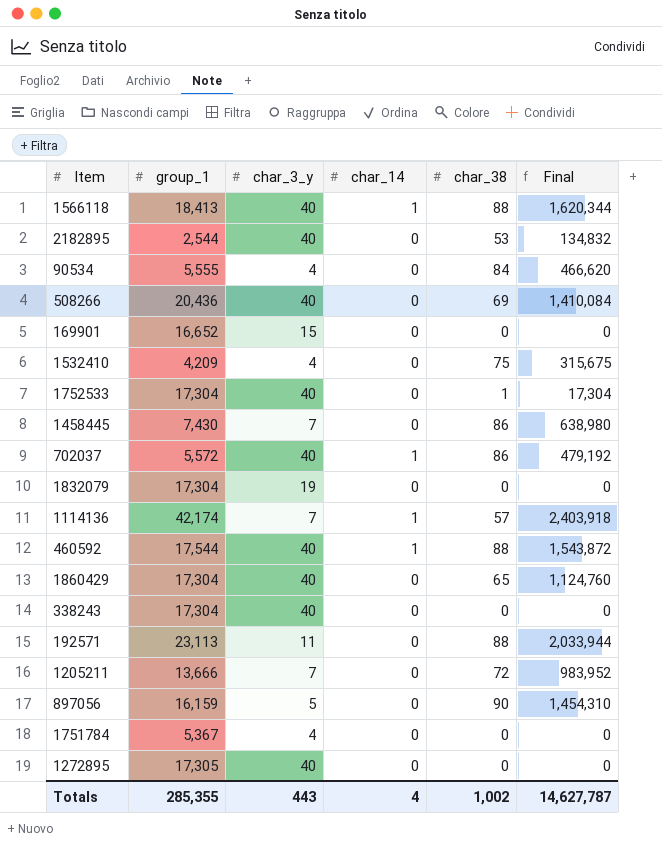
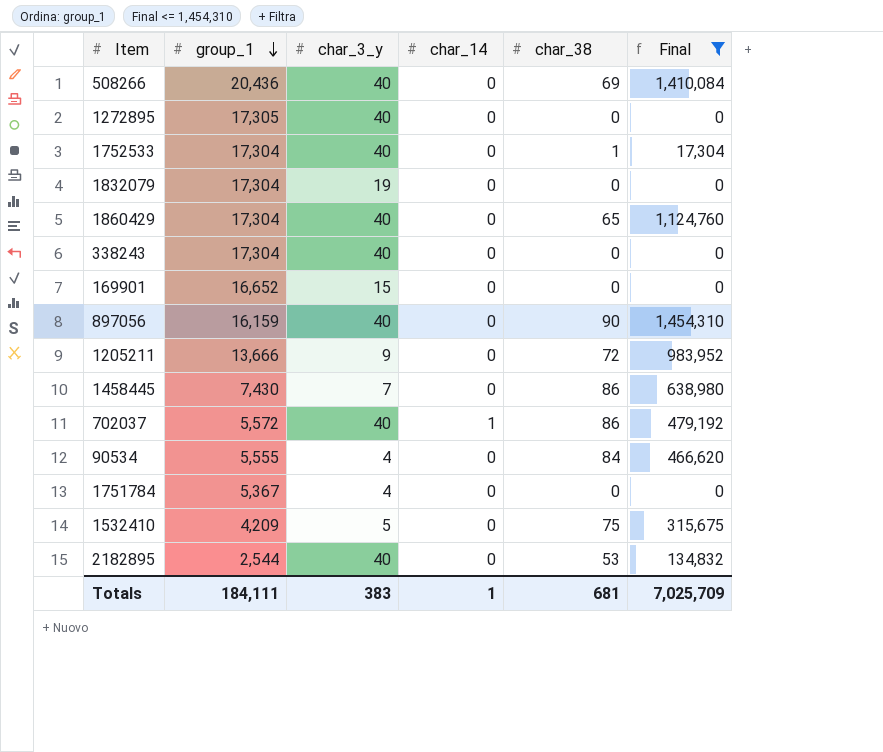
filter: none -> Final <= 1,454,310
row order: none -> group_1 descending
897056 | char_3_y: 5 -> 40
1205211 | char_3_y: 7 -> 9
1532410 | char_3_y: 4 -> 5
Totals | group_1: 285,355 -> 184,111
Totals | char_3_y: 443 -> 383
Totals | char_14: 4 -> 1
Totals | char_38: 1,002 -> 681
Totals | Final: 14,627,787 -> 7,025,709

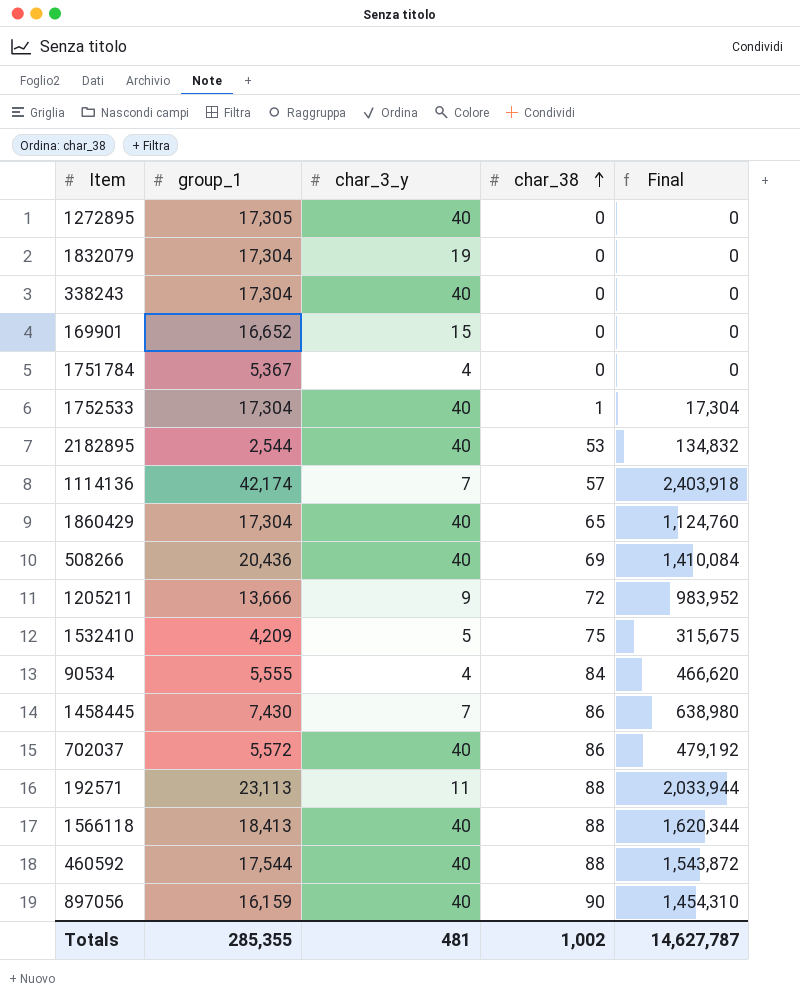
filter: Final <= 1,454,310 -> none
row order: group_1 descending -> char_38 ascending
column char_14 | position: 4 -> none
Totals | group_1: 184,111 -> 285,355
Totals | char_3_y: 383 -> 481
Totals | char_38: 681 -> 1,002
Totals | Final: 7,025,709 -> 14,627,787

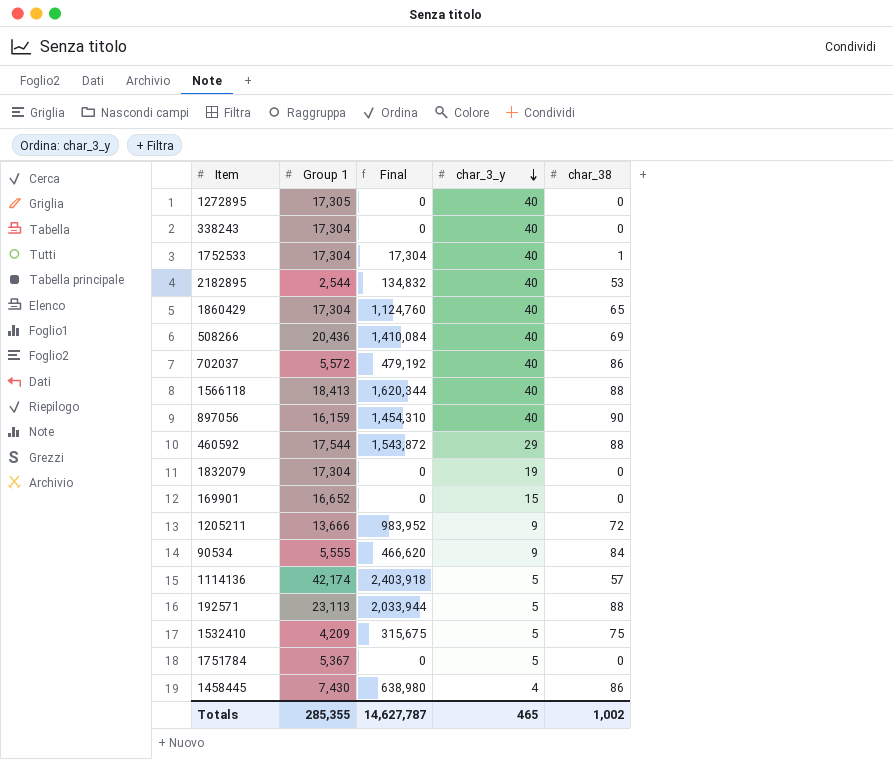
row order: char_38 ascending -> char_3_y descending
column name: group_1 -> Group 1
column Final | position: 5 -> 3
460592 | char_3_y: 40 -> 29
90534 | char_3_y: 4 -> 9
1114136 | char_3_y: 7 -> 5
192571 | char_3_y: 11 -> 5
1751784 | char_3_y: 4 -> 5
1458445 | char_3_y: 7 -> 4
Totals | char_3_y: 481 -> 465

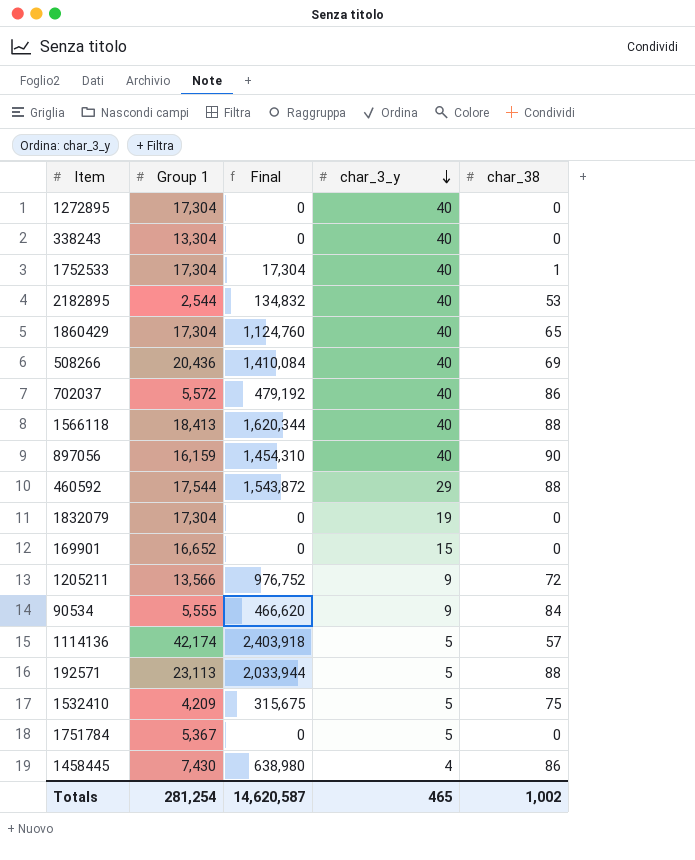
1272895 | Group 1: 17,305 -> 17,304
338243 | Group 1: 17,304 -> 13,304
1205211 | Group 1: 13,666 -> 13,566
1205211 | Final: 983,952 -> 976,752
Totals | Group 1: 285,355 -> 281,254
Totals | Final: 14,627,787 -> 14,620,587

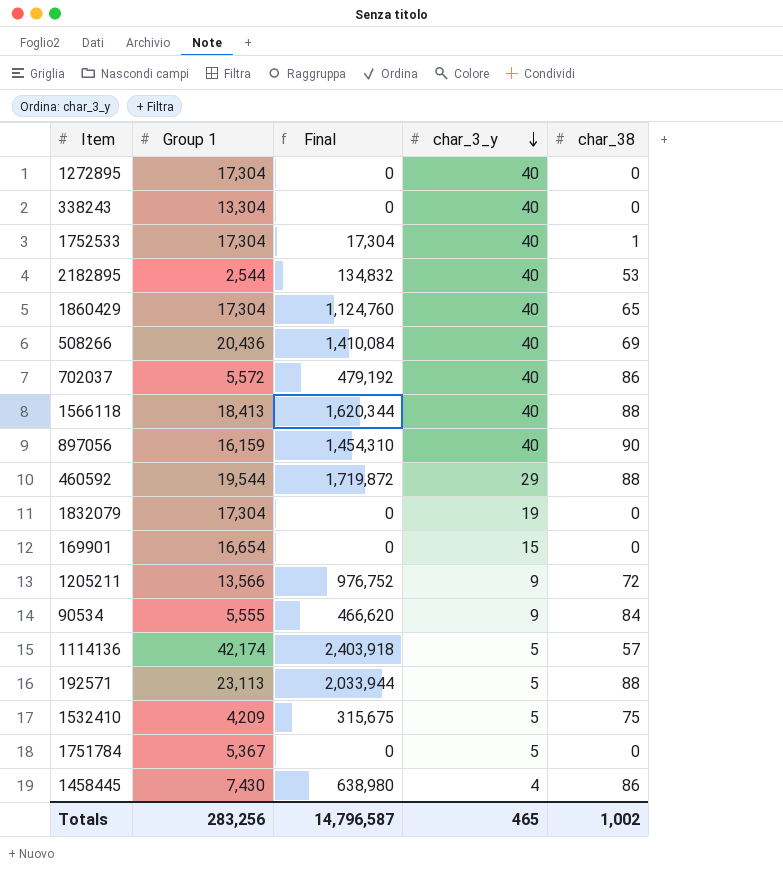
460592 | Group 1: 17,544 -> 19,544
460592 | Final: 1,543,872 -> 1,719,872
169901 | Group 1: 16,652 -> 16,654
Totals | Group 1: 281,254 -> 283,256
Totals | Final: 14,620,587 -> 14,796,587

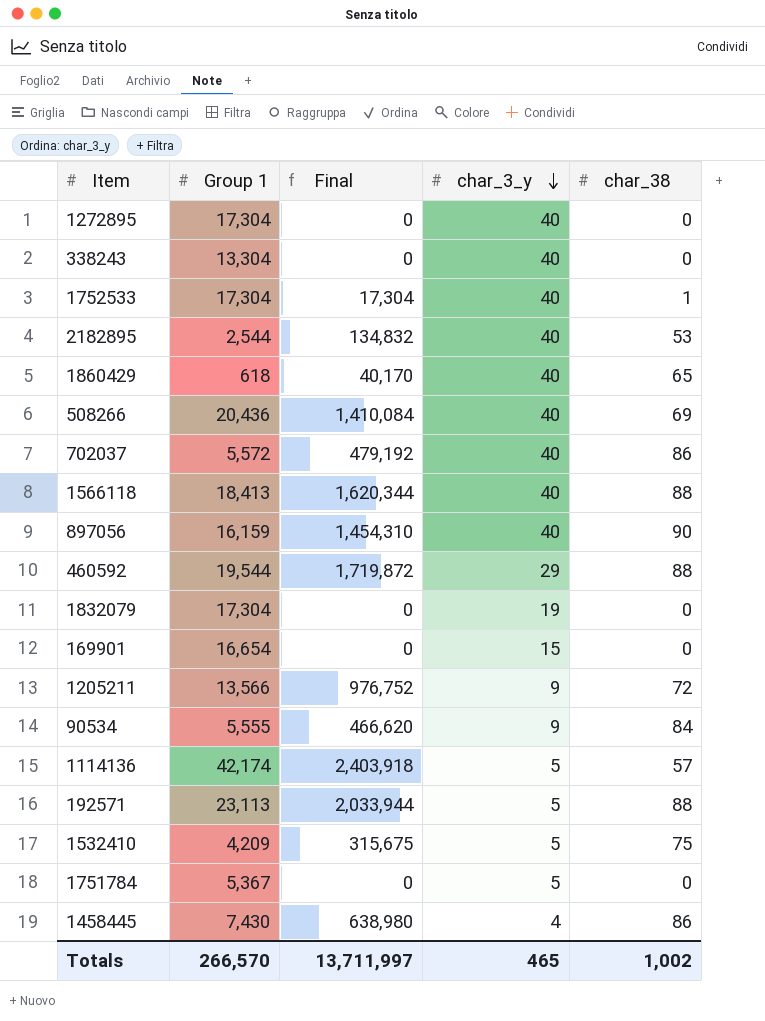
1860429 | Group 1: 17,304 -> 618
1860429 | Final: 1,124,760 -> 40,170
Totals | Group 1: 283,256 -> 266,570
Totals | Final: 14,796,587 -> 13,711,997

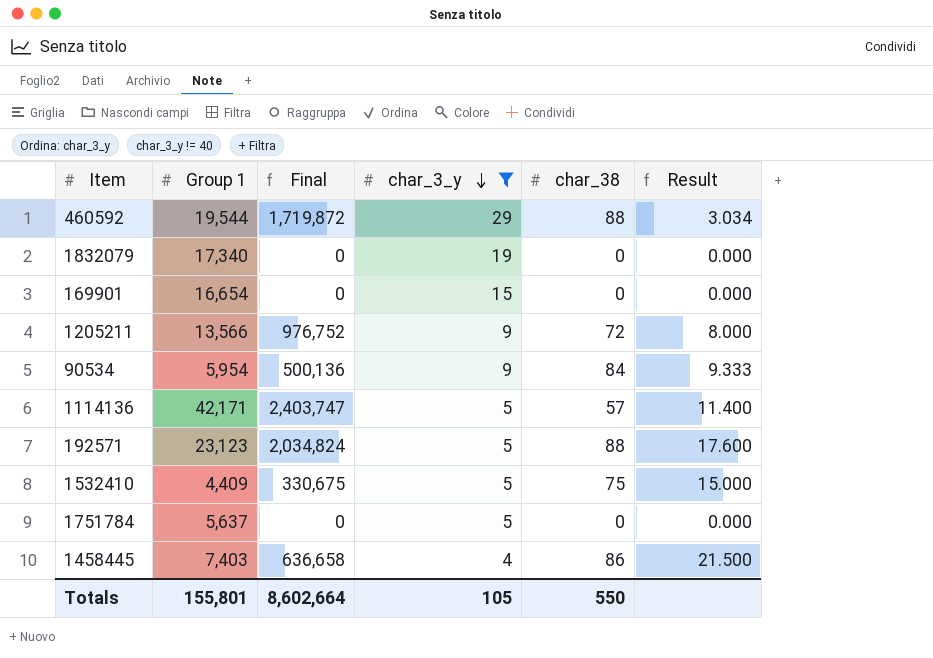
filter: none -> char_3_y != 40
column Result | formula: none -> [char_38] / [char_3_y]
1832079 | Group 1: 17,304 -> 17,340
90534 | Group 1: 5,555 -> 5,954
90534 | Final: 466,620 -> 500,136
1114136 | Group 1: 42,174 -> 42,171
1114136 | Final: 2,403,918 -> 2,403,747
192571 | Group 1: 23,113 -> 23,123
192571 | Final: 2,033,944 -> 2,034,824
1532410 | Group 1: 4,209 -> 4,409
1532410 | Final: 315,675 -> 330,675
1751784 | Group 1: 5,367 -> 5,637
1458445 | Group 1: 7,430 -> 7,403
1458445 | Final: 638,980 -> 636,658
Totals | Group 1: 266,570 -> 155,801
Totals | Final: 13,711,997 -> 8,602,664
Totals | char_3_y: 465 -> 105
Totals | char_38: 1,002 -> 550

